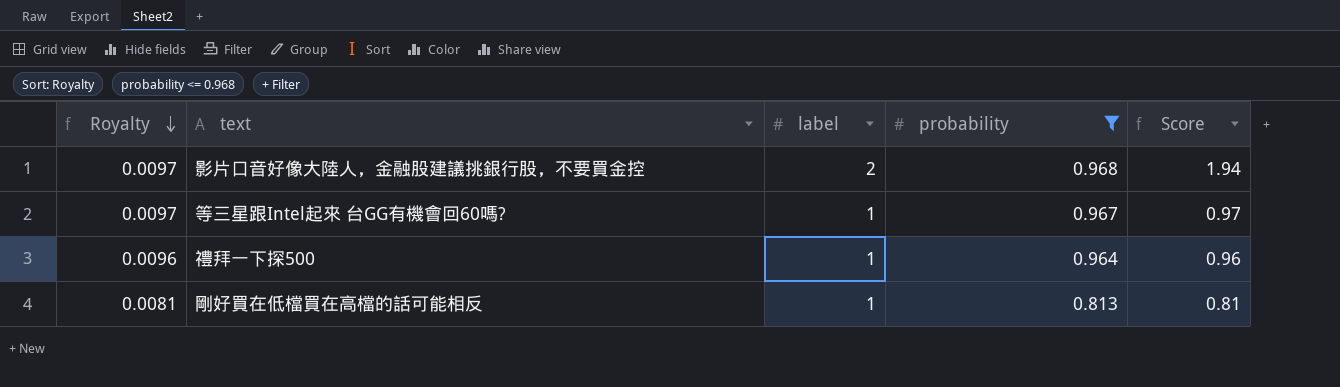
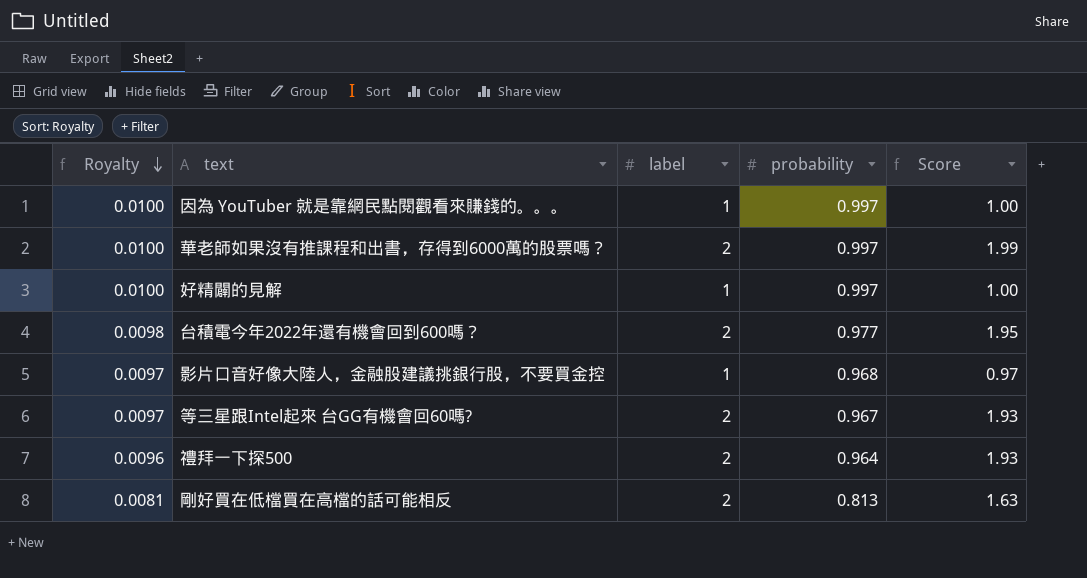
filter: probability <= 0.968 -> none
影片口音好像大陸人，金融股建議挑銀行股，不要買金控 | label: 2 -> 1
影片口音好像大陸人，金融股建議挑銀行股，不要買金控 | Score: 1.94 -> 0.97
等三星跟Intel起來 台GG有機會回60嗎? | label: 1 -> 2
等三星跟Intel起來 台GG有機會回60嗎? | Score: 0.97 -> 1.93
禮拜一下探500 | label: 1 -> 2
禮拜一下探500 | Score: 0.96 -> 1.93
剛好買在低檔買在高檔的話可能相反 | label: 1 -> 2
剛好買在低檔買在高檔的話可能相反 | Score: 0.81 -> 1.63

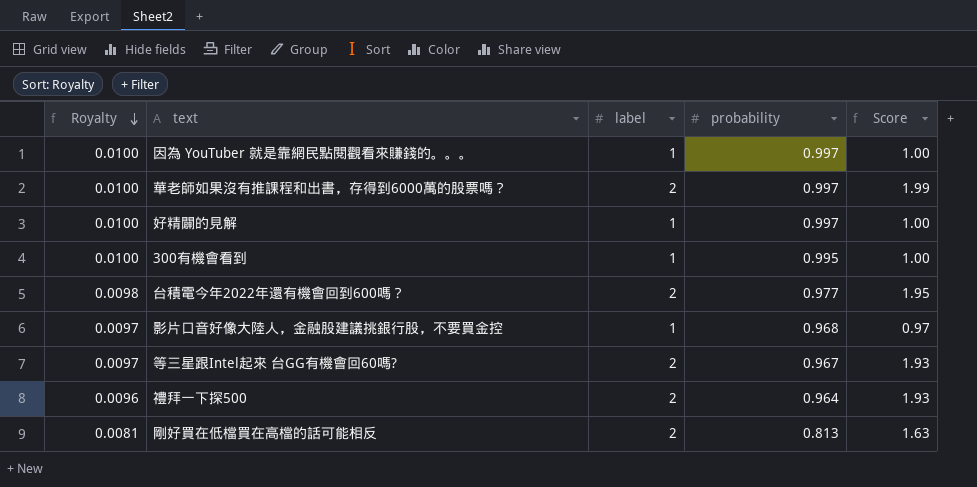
row 300有機會看到: none -> 0.0100 | 1 | 0.995 | 1.00

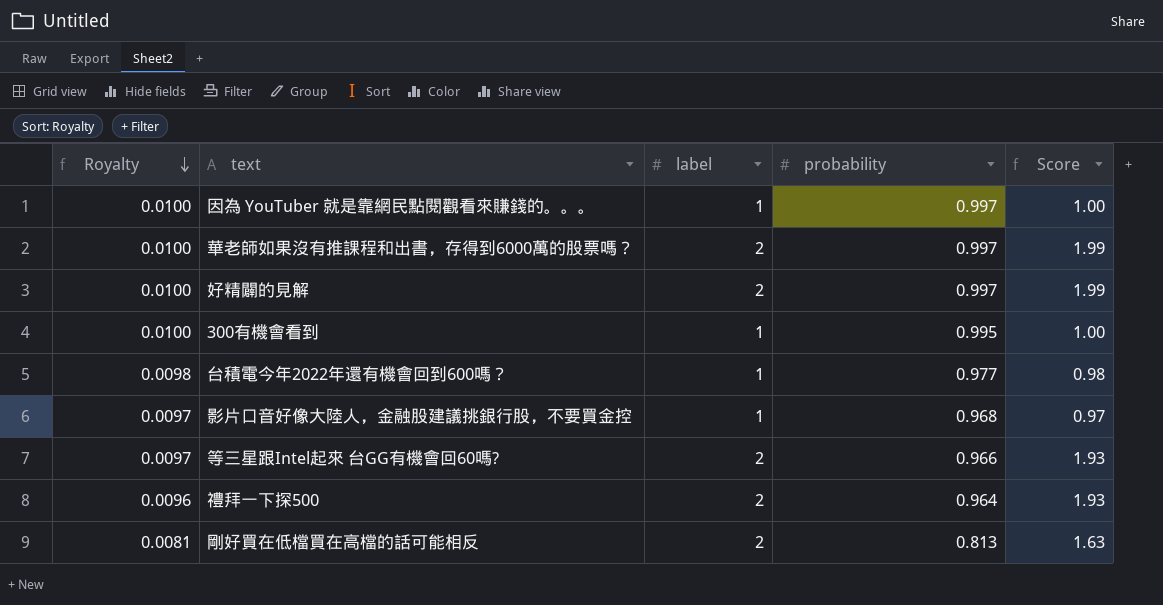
好精闢的見解 | label: 1 -> 2
好精闢的見解 | Score: 1.00 -> 1.99
台積電今年2022年還有機會回到600嗎？ | label: 2 -> 1
台積電今年2022年還有機會回到600嗎？ | Score: 1.95 -> 0.98
等三星跟Intel起來 台GG有機會回60嗎? | probability: 0.967 -> 0.966

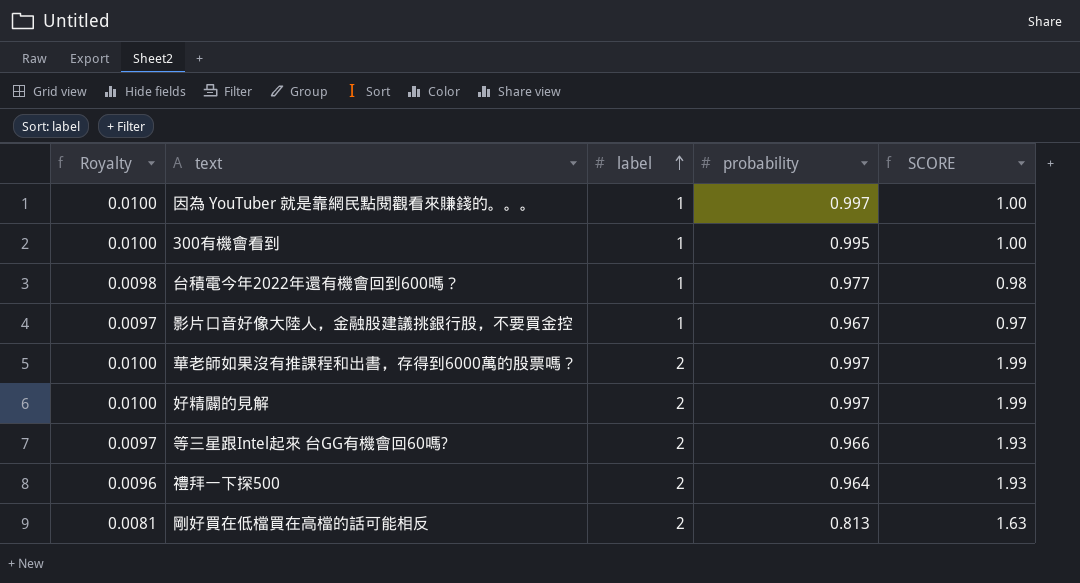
row order: Royalty descending -> label ascending
column name: Score -> SCORE
影片口音好像大陸人，金融股建議挑銀行股，不要買金控 | probability: 0.968 -> 0.967

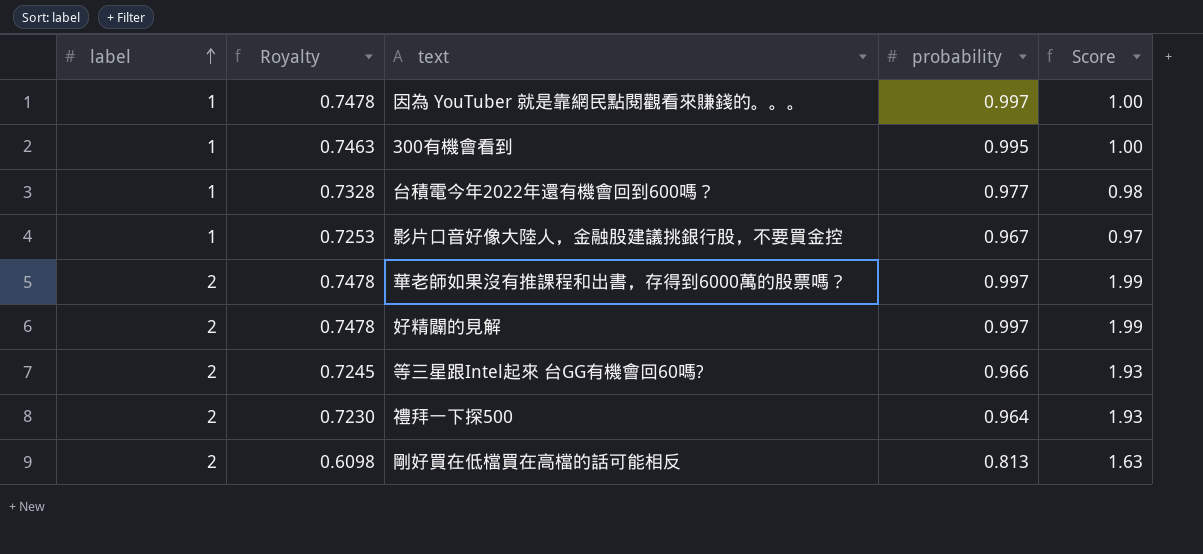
column label | position: 3 -> 1
column Royalty | formula: [probability] * 0.01 -> [probability] * 0.75
column name: SCORE -> Score

